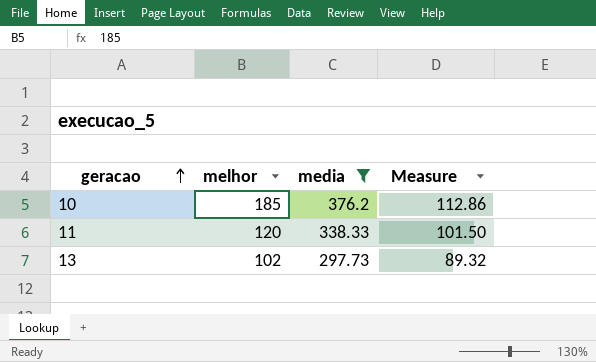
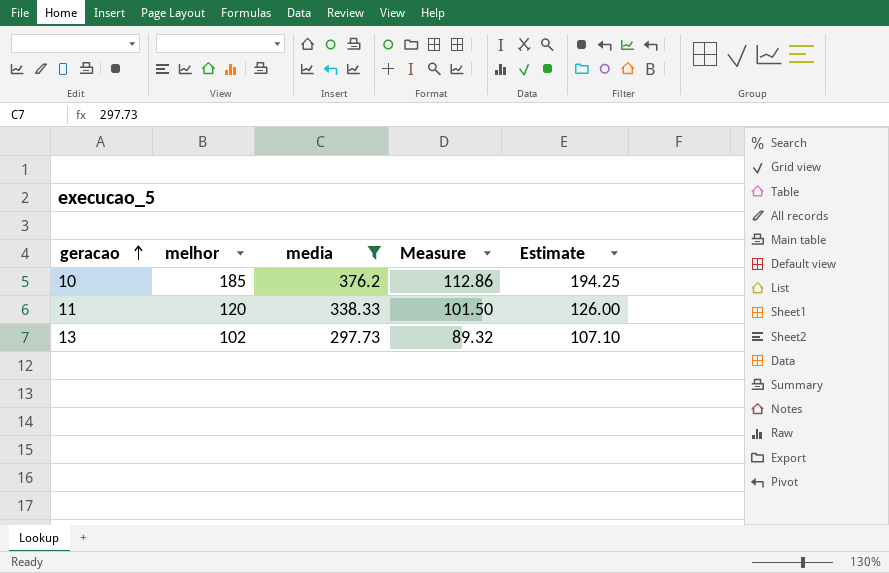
column Estimate | formula: none -> [melhor] * 1.05

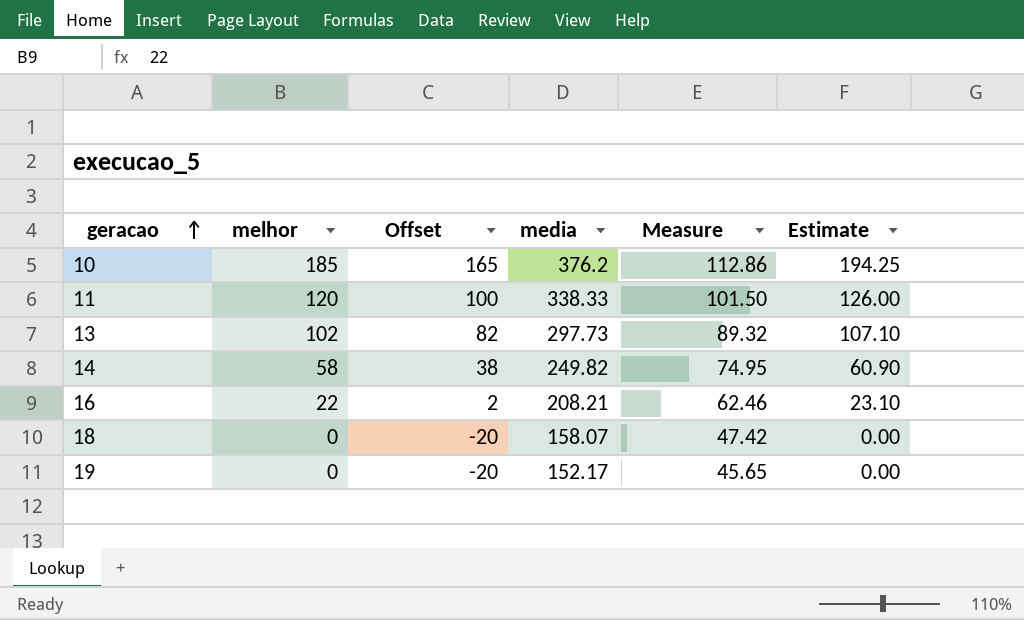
filter: media >= 297.73 -> none
column Offset | formula: none -> [melhor] - 20

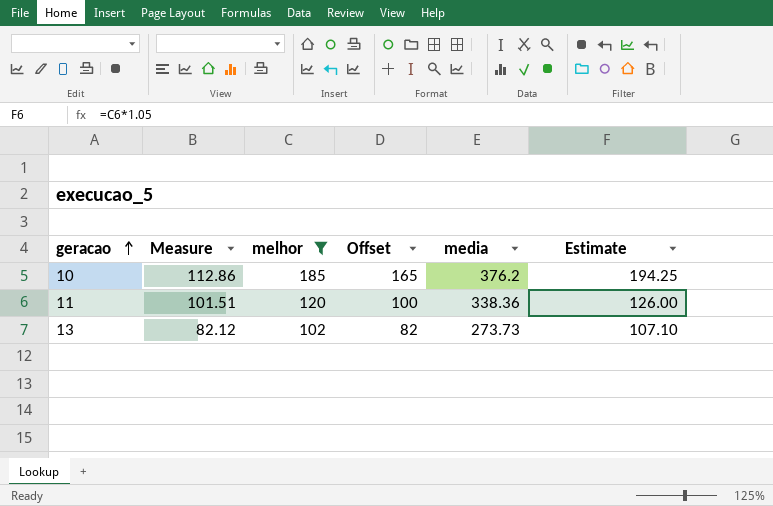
filter: none -> melhor >= 102
column Measure | position: 5 -> 2
11 | Measure: 101.50 -> 101.51
11 | media: 338.33 -> 338.36
13 | Measure: 89.32 -> 82.12
13 | media: 297.73 -> 273.73

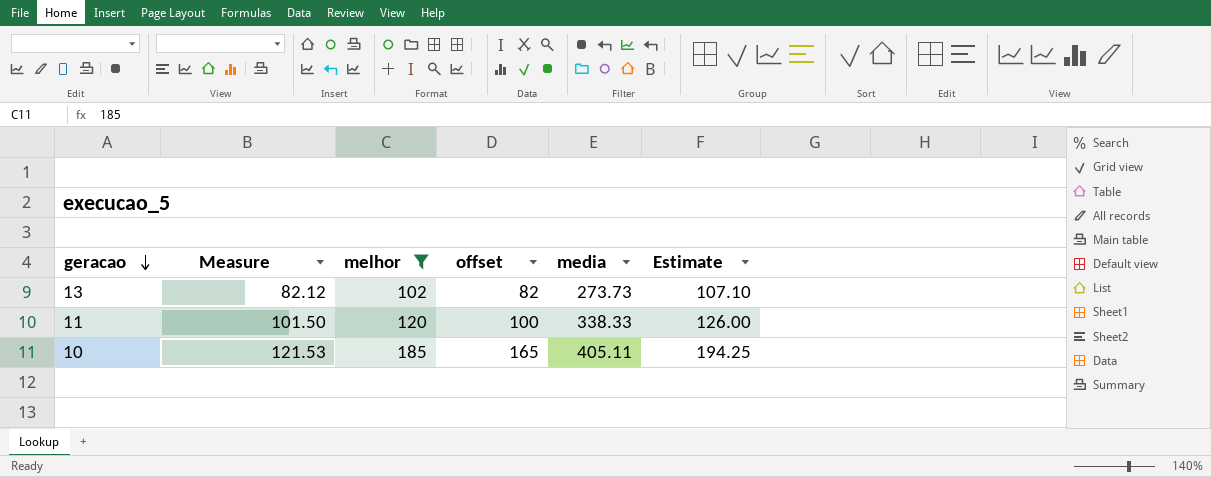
row order: geracao ascending -> geracao descending
column name: Offset -> offset
11 | Measure: 101.51 -> 101.50
11 | media: 338.36 -> 338.33
10 | Measure: 112.86 -> 121.53
10 | media: 376.2 -> 405.11

